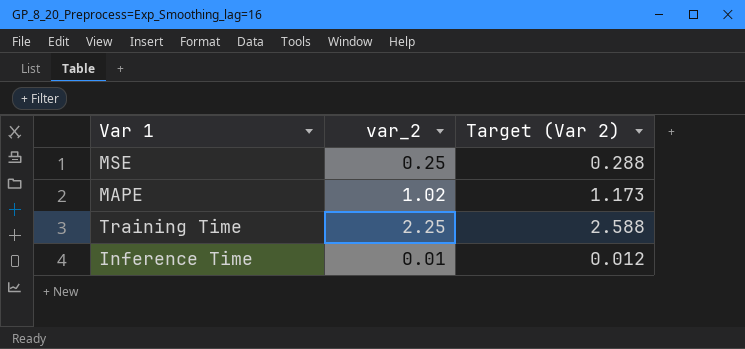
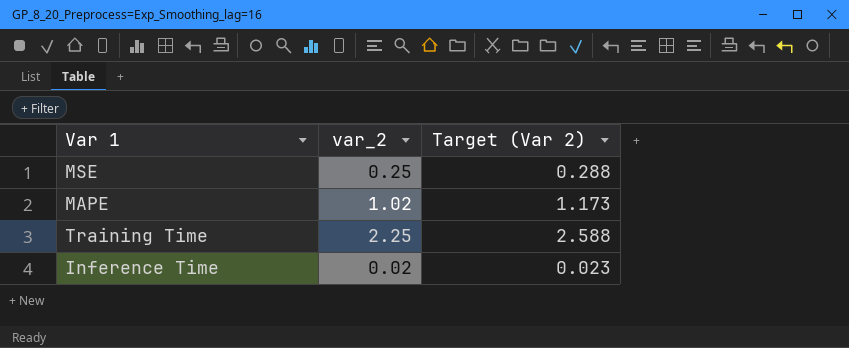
Inference Time | var_2: 0.01 -> 0.02
Inference Time | Target (Var 2): 0.012 -> 0.023

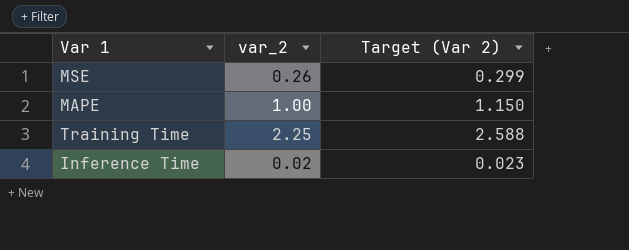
MSE | var_2: 0.25 -> 0.26
MSE | Target (Var 2): 0.288 -> 0.299
MAPE | var_2: 1.02 -> 1.00
MAPE | Target (Var 2): 1.173 -> 1.150

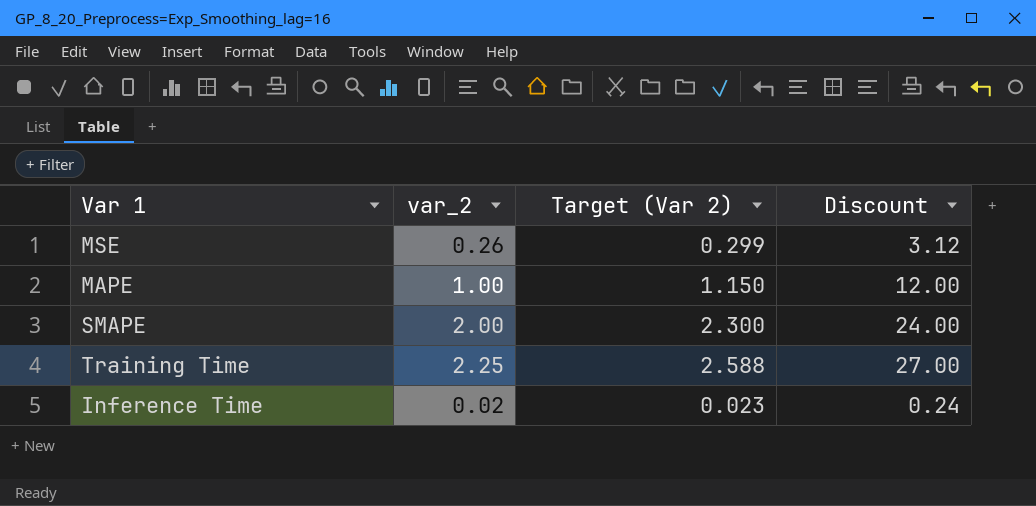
column Discount | formula: none -> [var_2] * 12
row SMAPE: none -> 2.00 | 2.300 | 24.00

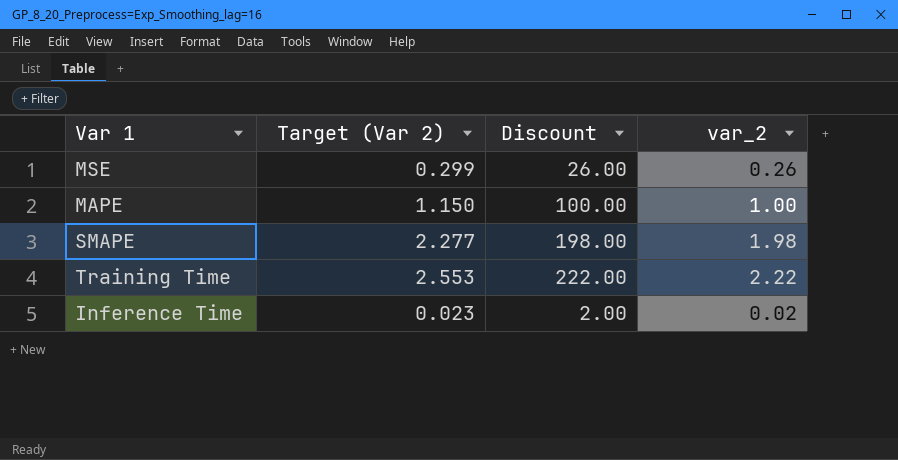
column Discount | formula: [var_2] * 12 -> [var_2] * 100
column var_2 | position: 2 -> 4
SMAPE | Target (Var 2): 2.300 -> 2.277
SMAPE | var_2: 2.00 -> 1.98
Training Time | Target (Var 2): 2.588 -> 2.553
Training Time | var_2: 2.25 -> 2.22

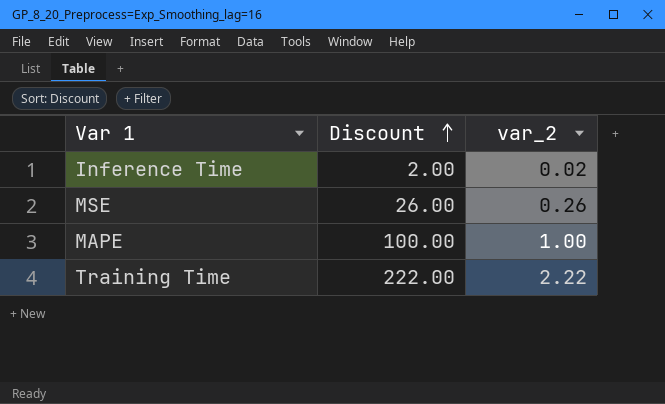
row order: none -> Discount ascending
column Target (Var 2) | formula: [var_2] * 1.15 -> none
row SMAPE: 2.277 | 198.00 | 1.98 -> none

